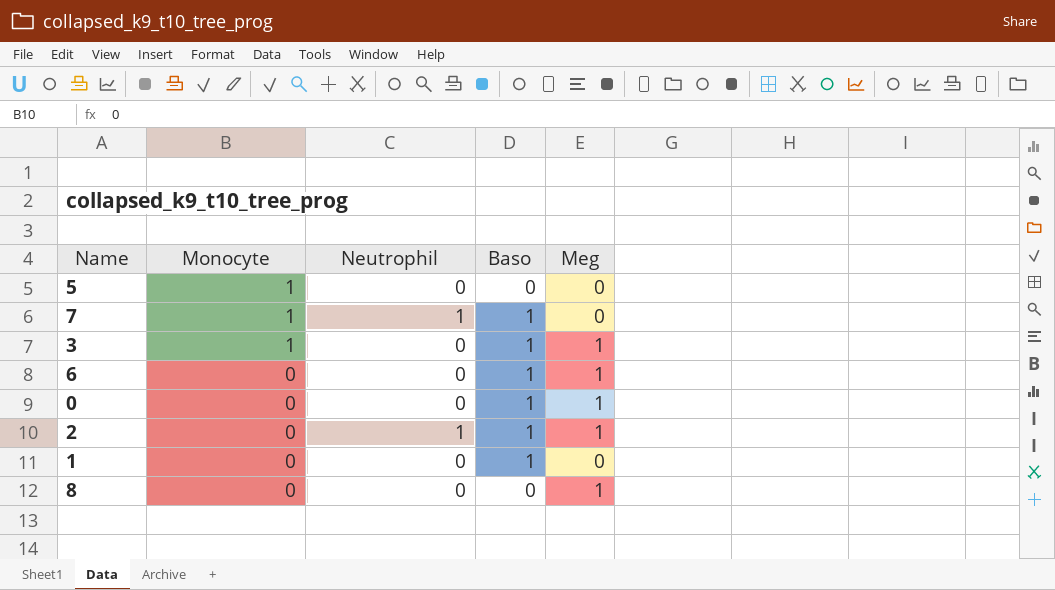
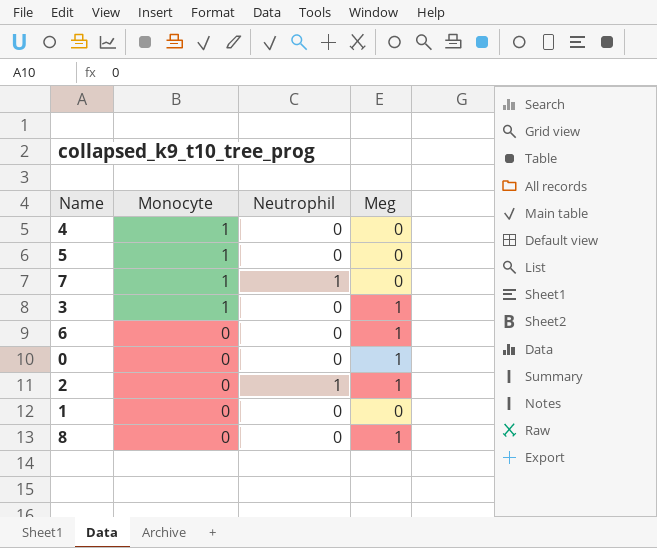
column Baso | position: 4 -> none
row 4: none -> 1 | 0 | 0

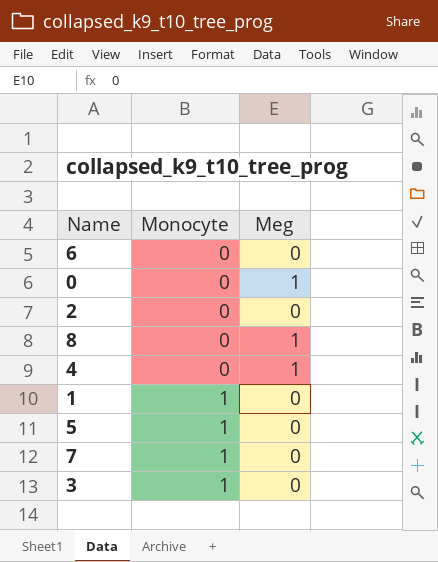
row order: Monocyte descending -> Monocyte ascending
column Neutrophil | position: 3 -> none
6 | Meg: 1 -> 0
2 | Meg: 1 -> 0
4 | Monocyte: 1 -> 0
4 | Meg: 0 -> 1
1 | Monocyte: 0 -> 1
3 | Meg: 1 -> 0

